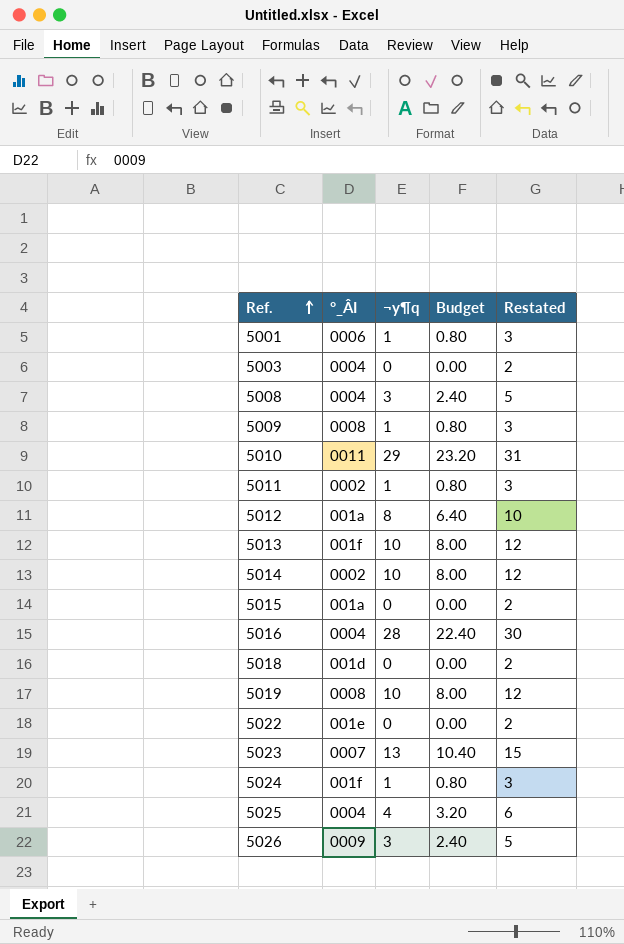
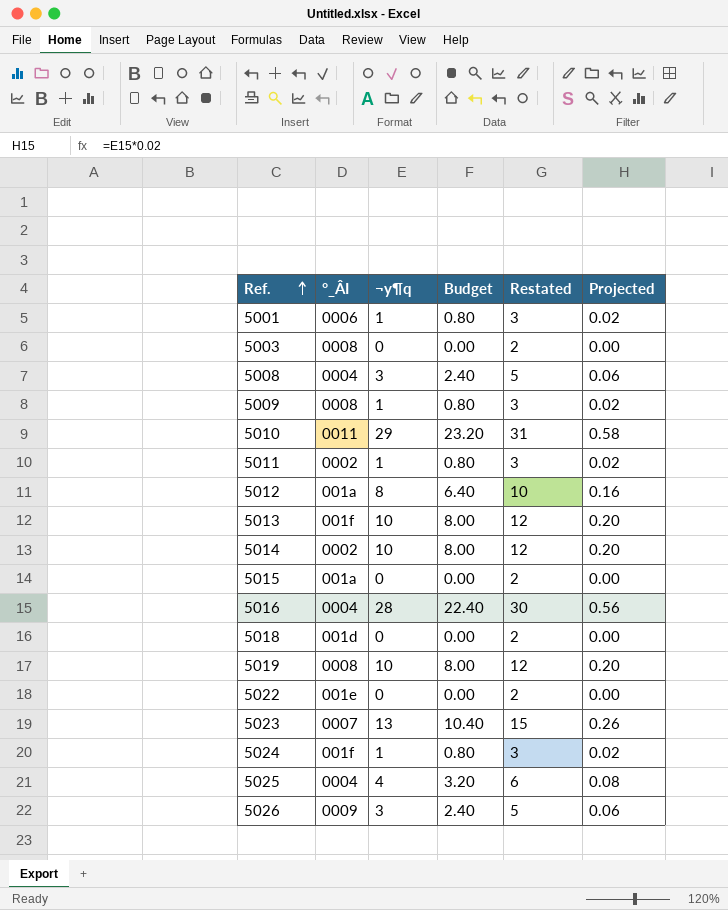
column Projected | formula: none -> [¬y¶q] * 0.02
5003 | °_ÂI: 0004 -> 0008

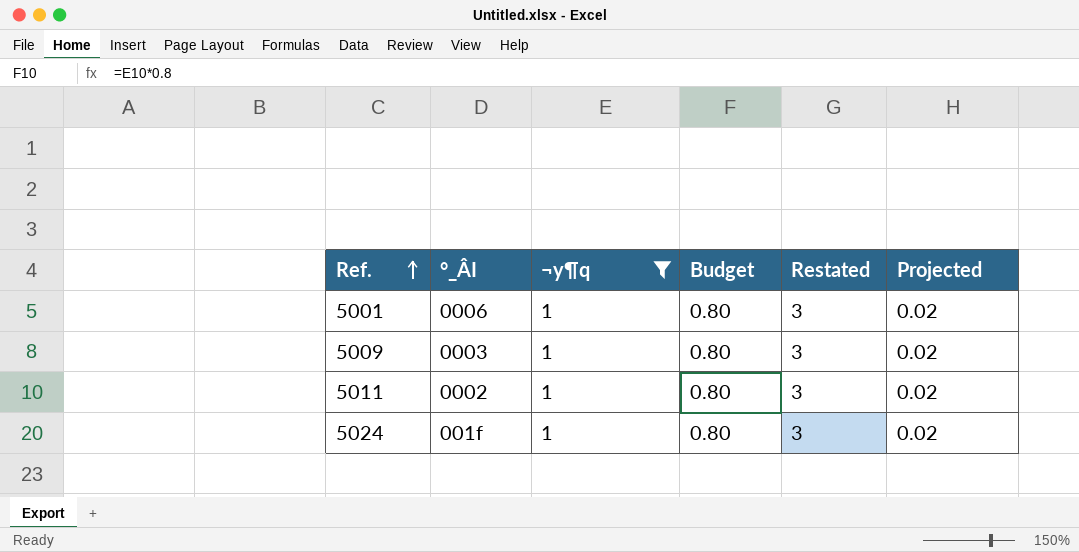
filter: none -> ¬y¶q = 1
5009 | °_ÂI: 0008 -> 0003

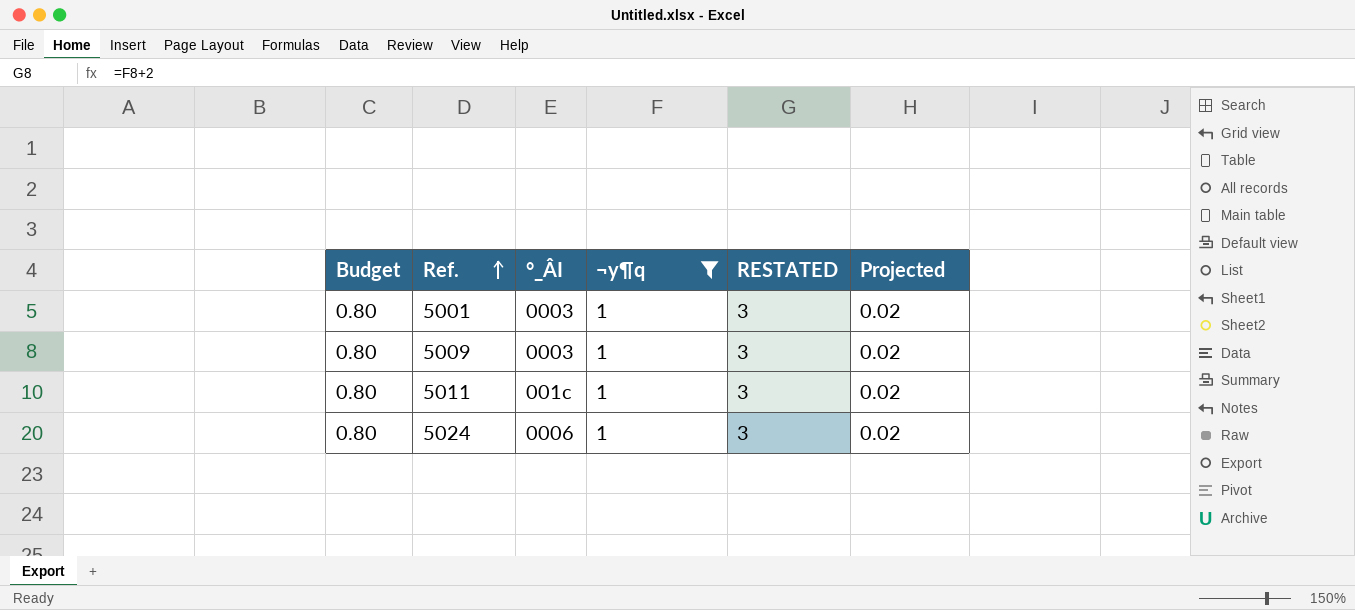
column Budget | position: 4 -> 1
column name: Restated -> RESTATED
5001 | °_ÂI: 0006 -> 0003
5011 | °_ÂI: 0002 -> 001c
5024 | °_ÂI: 001f -> 0006

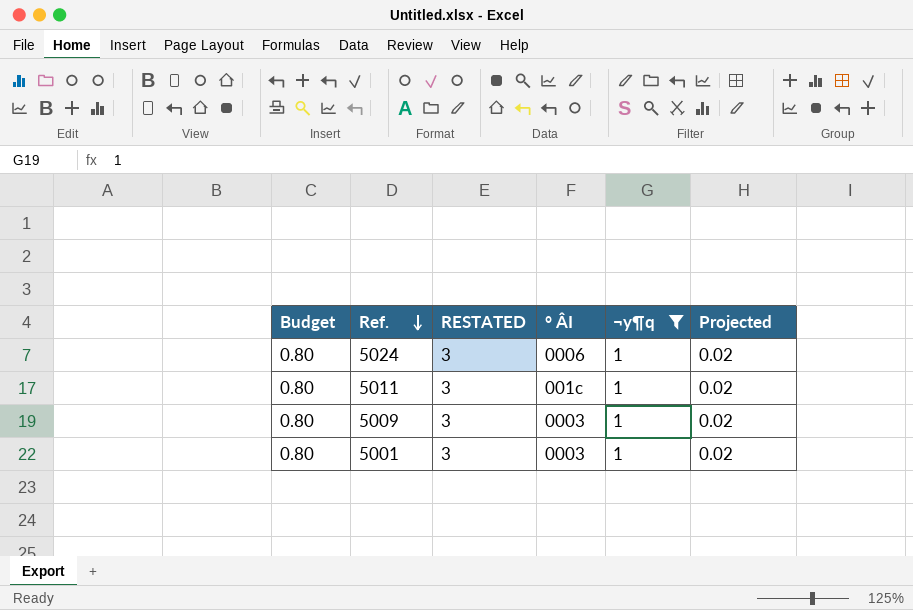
row order: Ref. ascending -> Ref. descending
column RESTATED | position: 5 -> 3
column name: °_ÂI -> ° ÂI

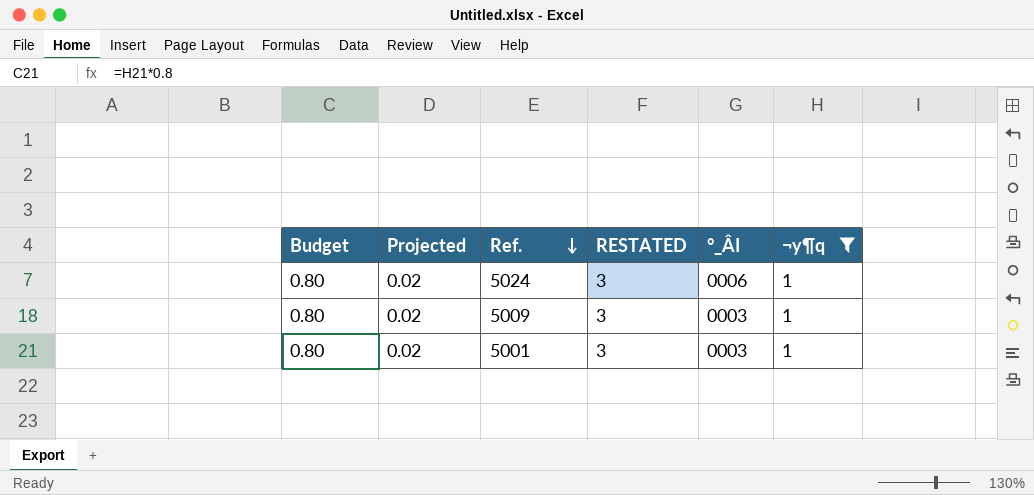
column Projected | position: 6 -> 2
column name: ° ÂI -> °_ÂI
row 5011: 0.80 | 3 | 001c | 1 | 0.02 -> none

